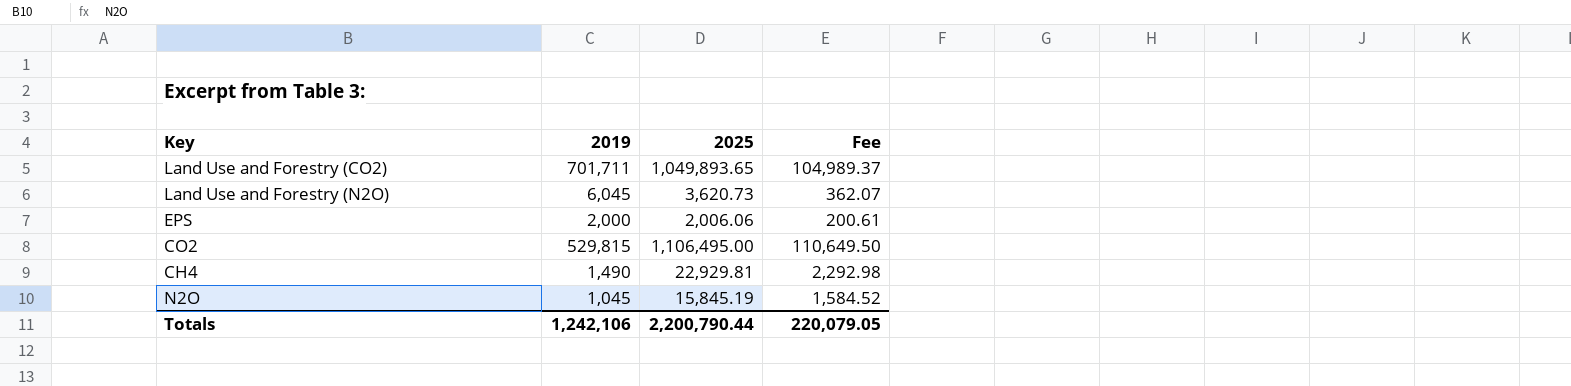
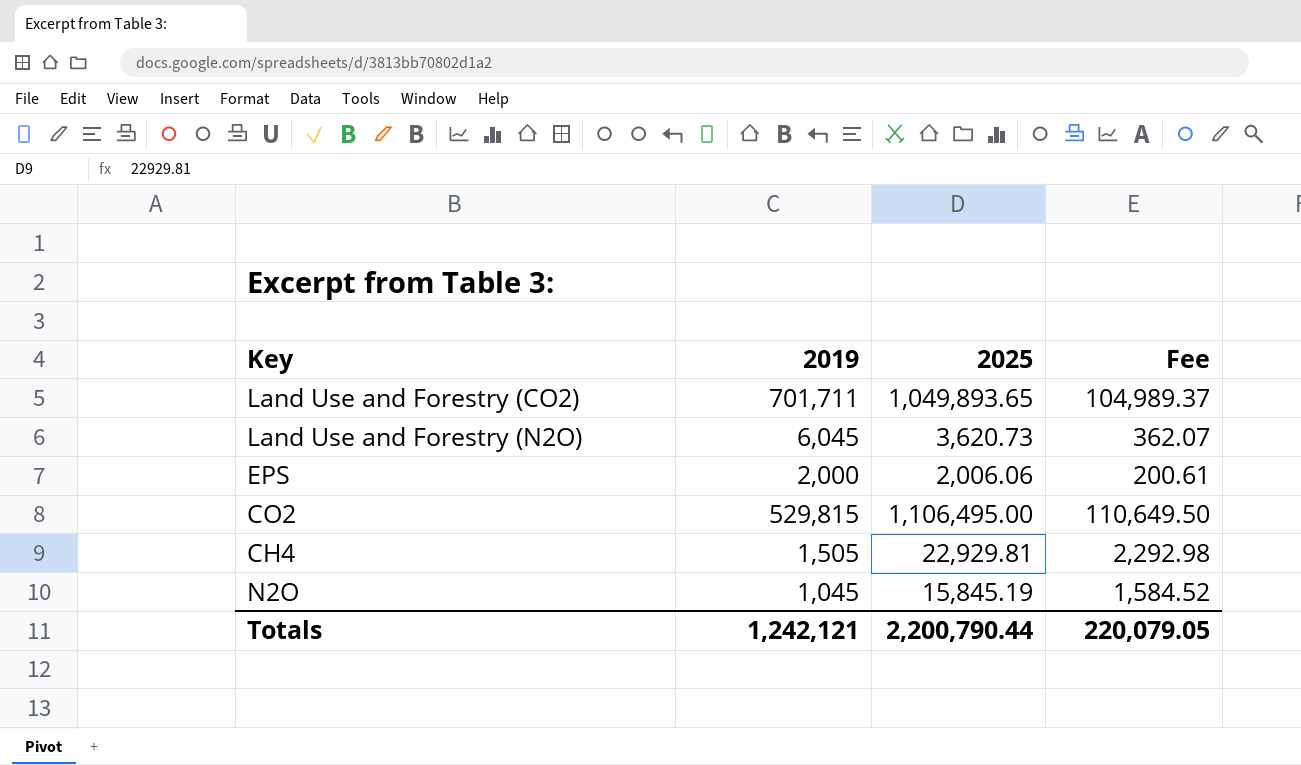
CH4 | 2019: 1,490 -> 1,505
Totals | 2019: 1,242,106 -> 1,242,121

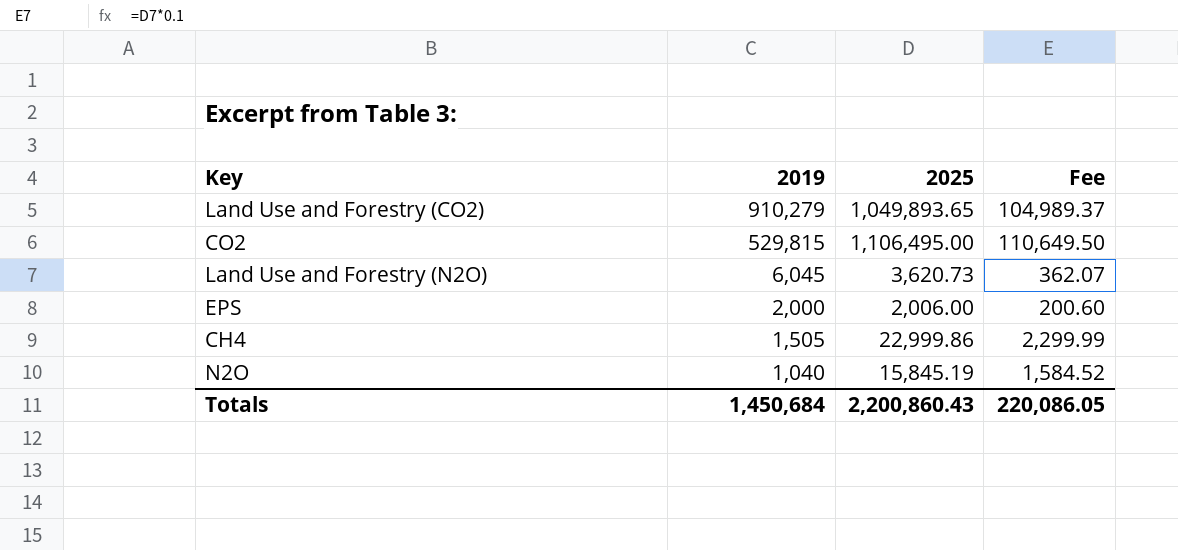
row order: none -> 2019 descending
Land Use and Forestry (CO2) | 2019: 701,711 -> 910,279
EPS | 2025: 2,006.06 -> 2,006.00
EPS | Fee: 200.61 -> 200.60
CH4 | 2025: 22,929.81 -> 22,999.86
CH4 | Fee: 2,292.98 -> 2,299.99
N2O | 2019: 1,045 -> 1,040
Totals | 2019: 1,242,121 -> 1,450,684
Totals | 2025: 2,200,790.44 -> 2,200,860.43
Totals | Fee: 220,079.05 -> 220,086.05

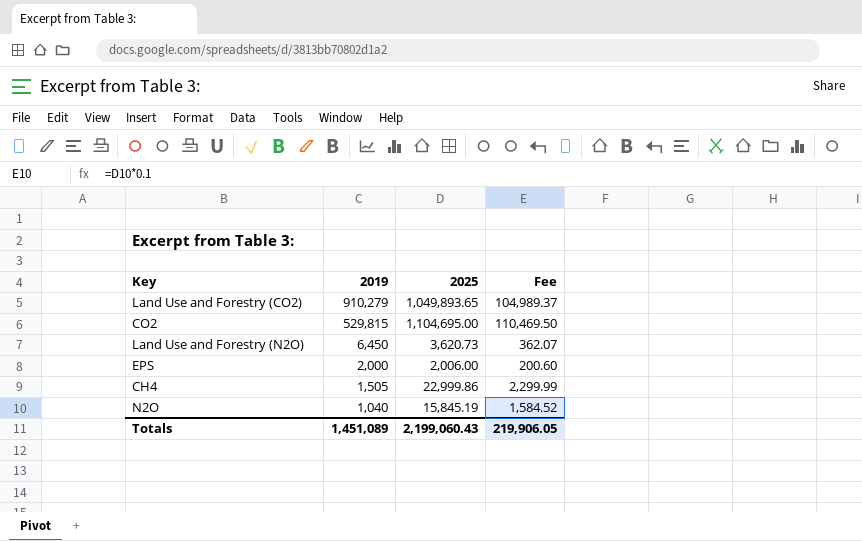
CO2 | 2025: 1,106,495.00 -> 1,104,695.00
CO2 | Fee: 110,649.50 -> 110,469.50
Land Use and Forestry (N2O) | 2019: 6,045 -> 6,450
Totals | 2019: 1,450,684 -> 1,451,089
Totals | 2025: 2,200,860.43 -> 2,199,060.43
Totals | Fee: 220,086.05 -> 219,906.05

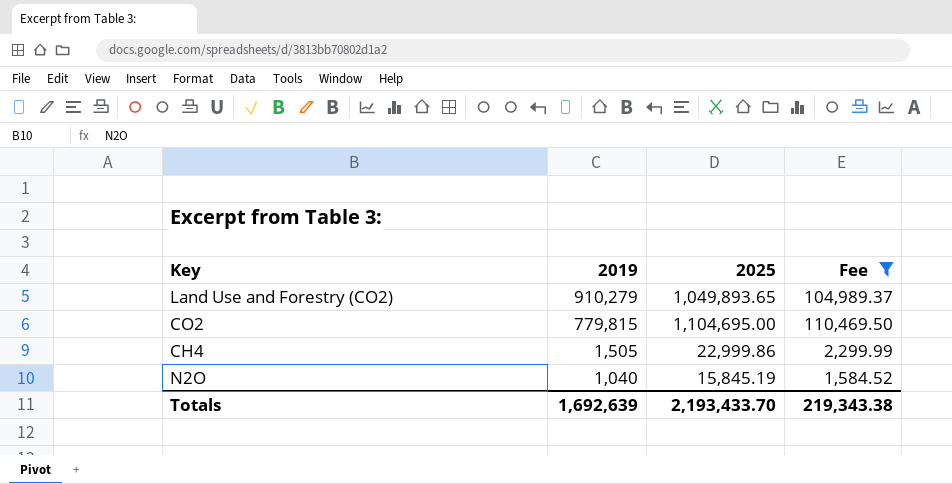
filter: none -> Fee >= 1,584.52
CO2 | 2019: 529,815 -> 779,815
Totals | 2019: 1,451,089 -> 1,692,639
Totals | 2025: 2,199,060.43 -> 2,193,433.70
Totals | Fee: 219,906.05 -> 219,343.38

